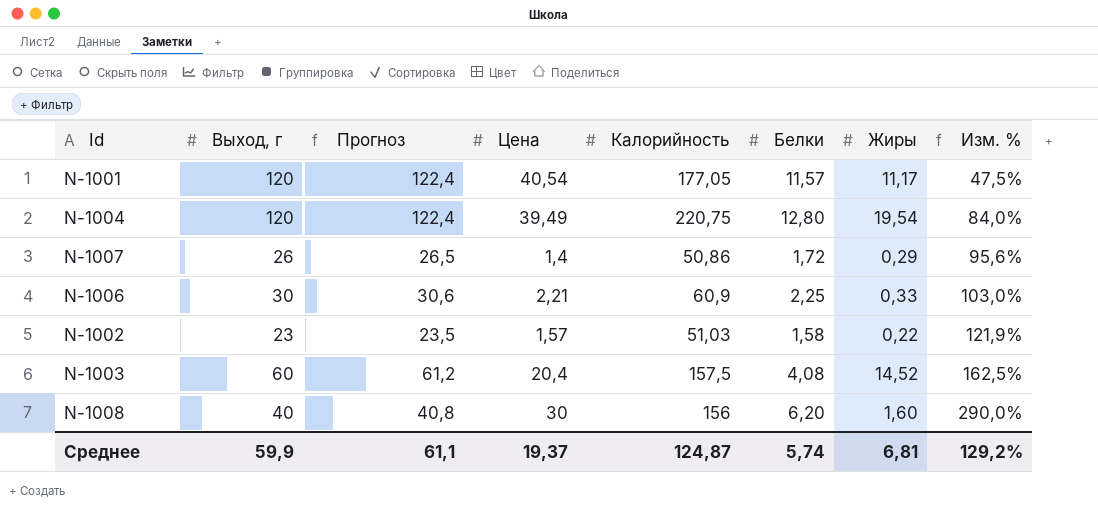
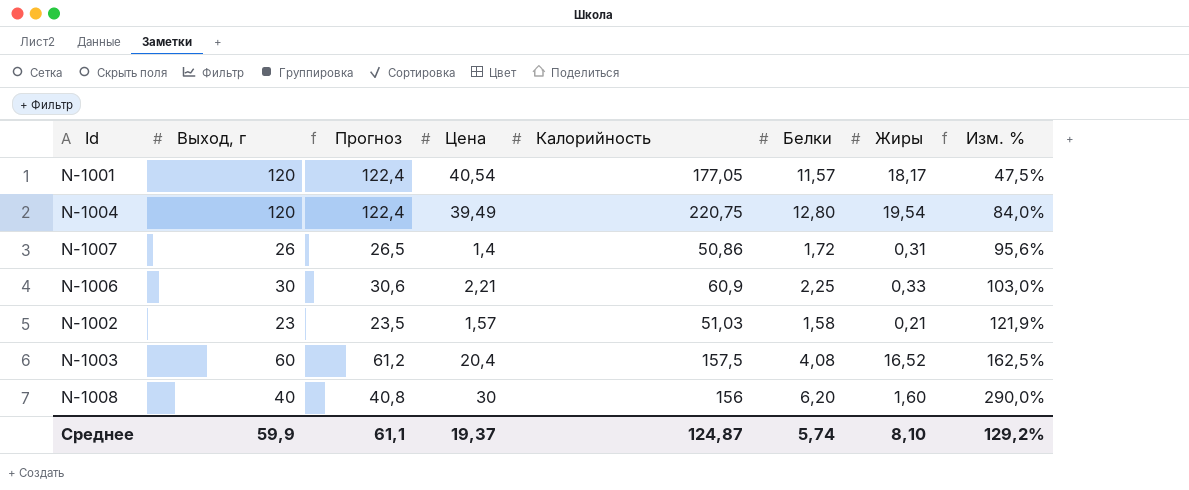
N-1001 | Жиры: 11,17 -> 18,17
N-1007 | Жиры: 0,29 -> 0,31
N-1002 | Жиры: 0,22 -> 0,21
N-1003 | Жиры: 14,52 -> 16,52
Среднее | Жиры: 6,81 -> 8,10

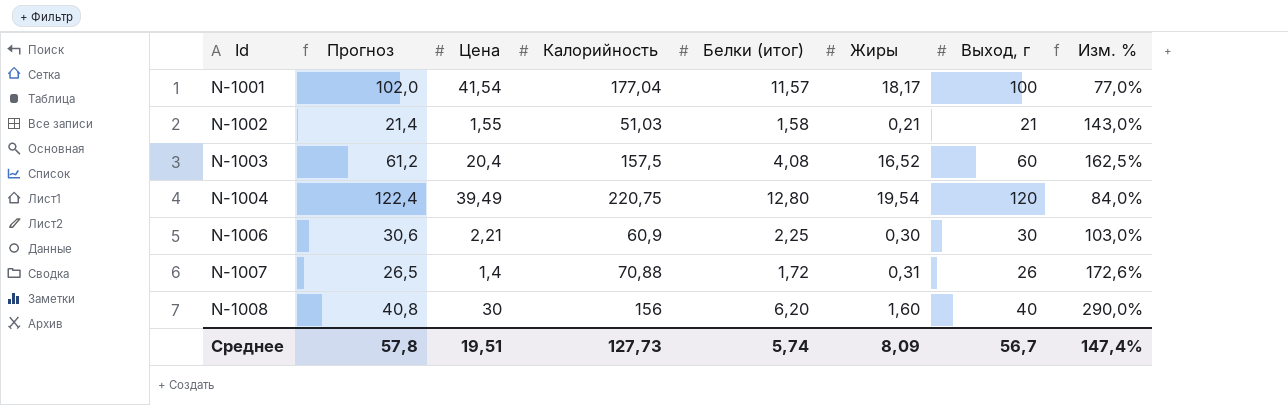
row order: Изм. % ascending -> Id ascending
column name: Белки -> Белки (итог)
column Выход, г | position: 2 -> 7
N-1001 | Прогноз: 122,4 -> 102,0
N-1001 | Цена: 40,54 -> 41,54
N-1001 | Калорийность: 177,05 -> 177,04
N-1001 | Выход, г: 120 -> 100
N-1001 | Изм. %: 47,5% -> 77,0%
N-1002 | Прогноз: 23,5 -> 21,4
N-1002 | Цена: 1,57 -> 1,55
N-1002 | Выход, г: 23 -> 21
N-1002 | Изм. %: 121,9% -> 143,0%
N-1006 | Жиры: 0,33 -> 0,30
N-1007 | Калорийность: 50,86 -> 70,88
N-1007 | Изм. %: 95,6% -> 172,6%
Среднее | Прогноз: 61,1 -> 57,8
Среднее | Цена: 19,37 -> 19,51
Среднее | Калорийность: 124,87 -> 127,73
Среднее | Жиры: 8,10 -> 8,09
Среднее | Выход, г: 59,9 -> 56,7
Среднее | Изм. %: 129,2% -> 147,4%

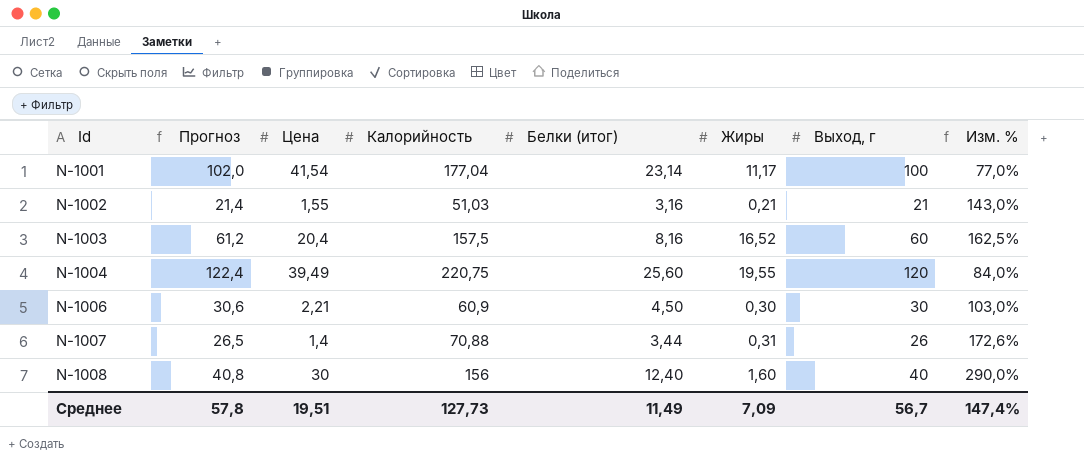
N-1001 | Белки (итог): 11,57 -> 23,14
N-1001 | Жиры: 18,17 -> 11,17
N-1002 | Белки (итог): 1,58 -> 3,16
N-1003 | Белки (итог): 4,08 -> 8,16
N-1004 | Белки (итог): 12,80 -> 25,60
N-1004 | Жиры: 19,54 -> 19,55
N-1006 | Белки (итог): 2,25 -> 4,50
N-1007 | Белки (итог): 1,72 -> 3,44
N-1008 | Белки (итог): 6,20 -> 12,40
Среднее | Белки (итог): 5,74 -> 11,49
Среднее | Жиры: 8,09 -> 7,09

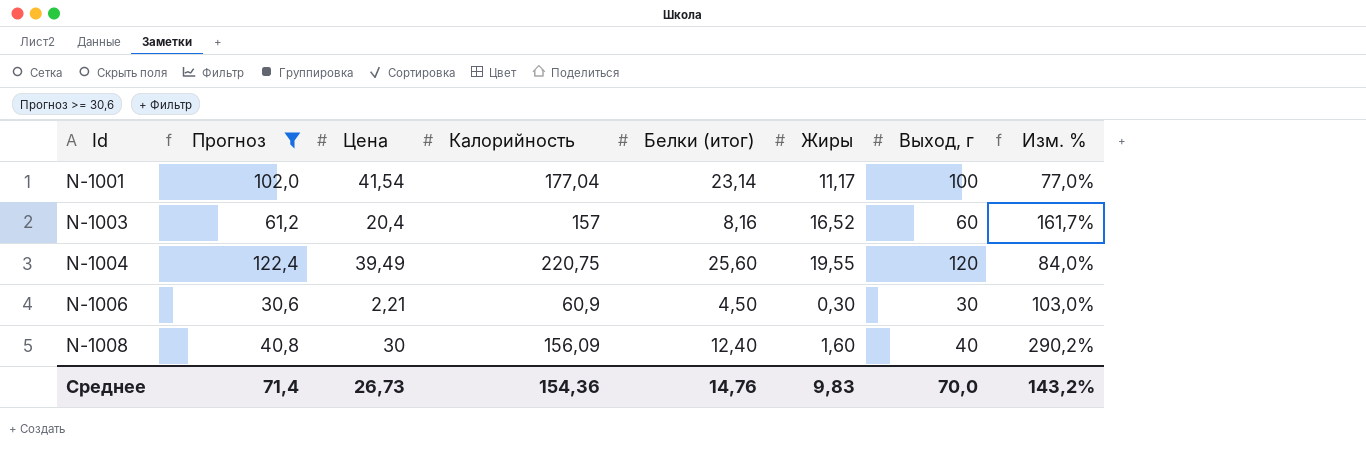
filter: none -> Прогноз >= 30,6
N-1003 | Калорийность: 157,5 -> 157
N-1003 | Изм. %: 162,5% -> 161,7%
N-1008 | Калорийность: 156 -> 156,09
N-1008 | Изм. %: 290,0% -> 290,2%
Среднее | Прогноз: 57,8 -> 71,4
Среднее | Цена: 19,51 -> 26,73
Среднее | Калорийность: 127,73 -> 154,36
Среднее | Белки (итог): 11,49 -> 14,76
Среднее | Жиры: 7,09 -> 9,83
Среднее | Выход, г: 56,7 -> 70,0
Среднее | Изм. %: 147,4% -> 143,2%

